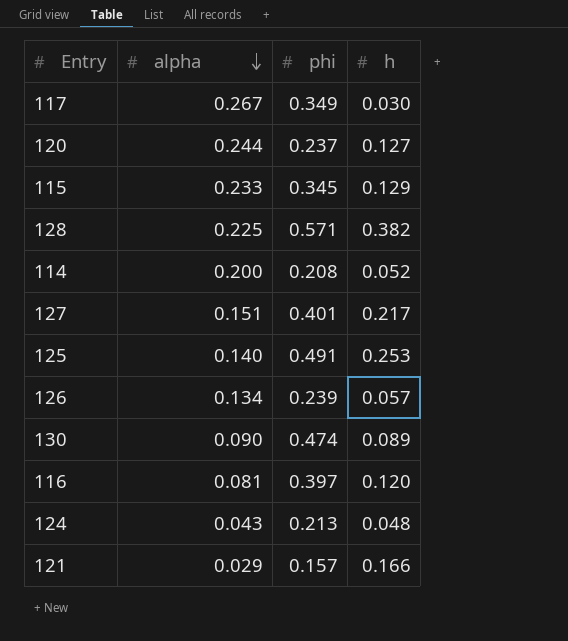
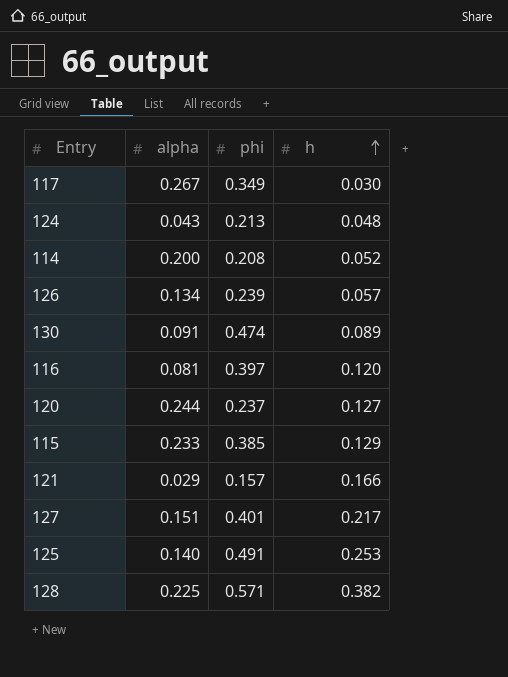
row order: alpha descending -> h ascending
130 | alpha: 0.090 -> 0.091
115 | phi: 0.345 -> 0.385

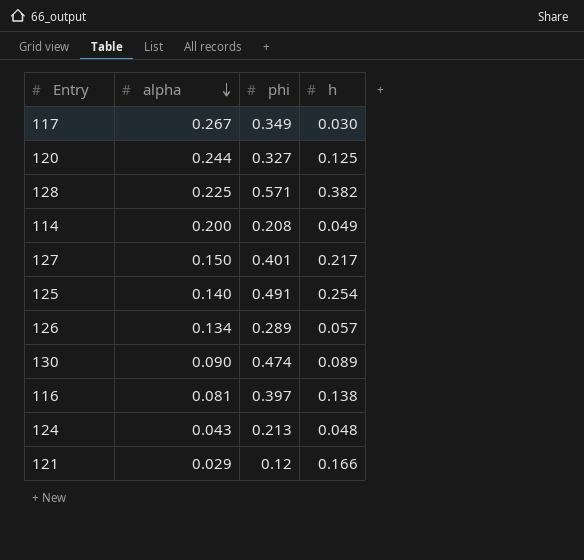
row order: h ascending -> alpha descending
row 115: 0.233 | 0.385 | 0.129 -> none
120 | phi: 0.237 -> 0.327
120 | h: 0.127 -> 0.125
114 | h: 0.052 -> 0.049
127 | alpha: 0.151 -> 0.150
125 | h: 0.253 -> 0.254
126 | phi: 0.239 -> 0.289
130 | alpha: 0.091 -> 0.090
116 | h: 0.120 -> 0.138
121 | phi: 0.157 -> 0.12

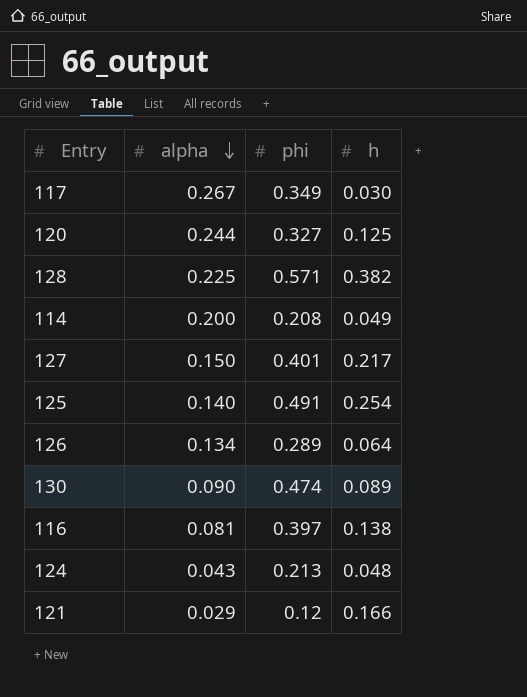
126 | h: 0.057 -> 0.064

